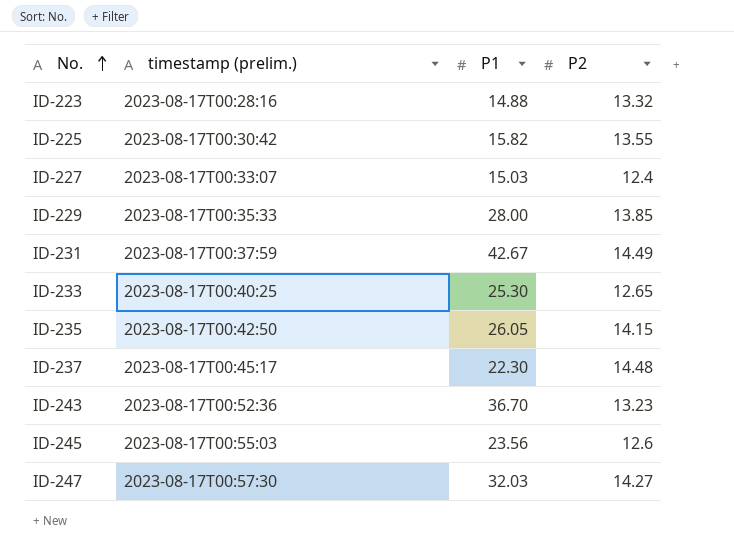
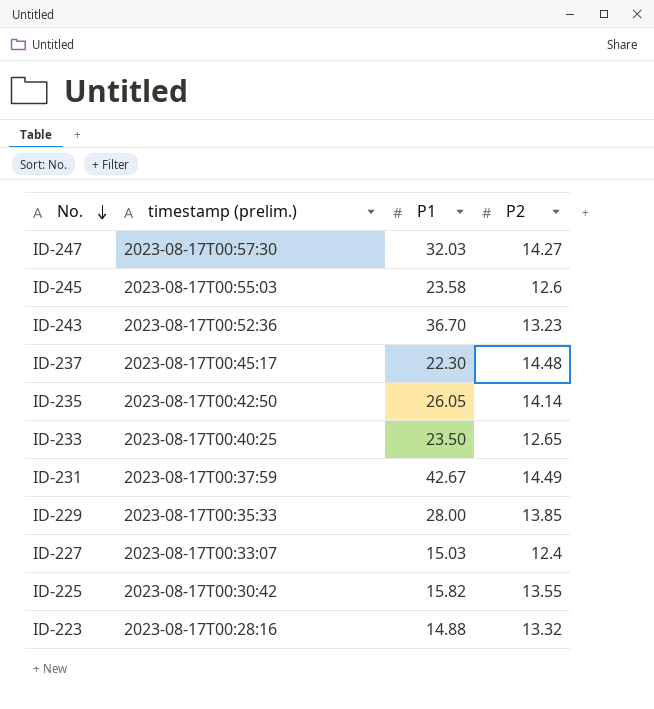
row order: No. ascending -> No. descending
ID-245 | P1: 23.56 -> 23.58
ID-235 | P2: 14.15 -> 14.14
ID-233 | P1: 25.30 -> 23.50

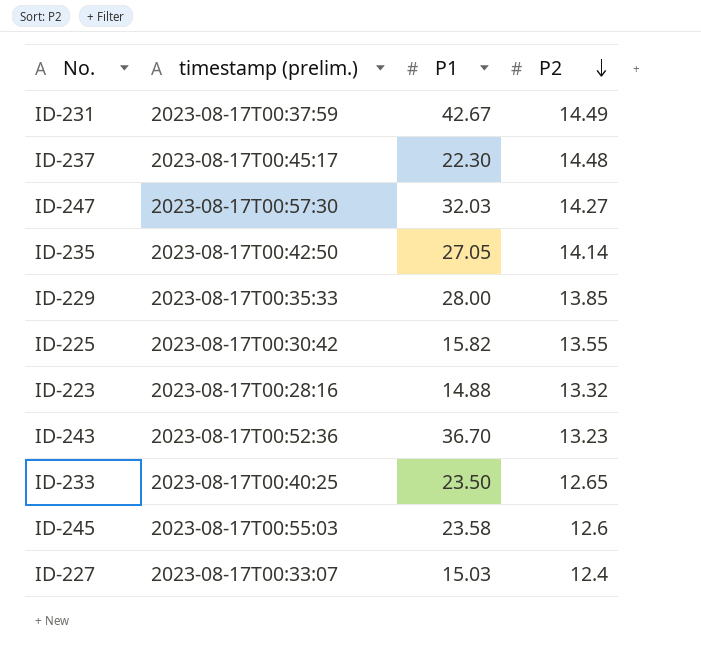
row order: No. descending -> P2 descending
ID-235 | P1: 26.05 -> 27.05

